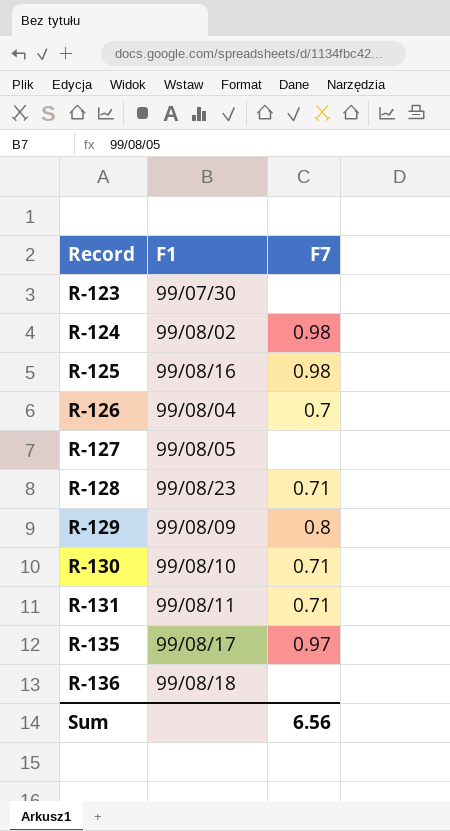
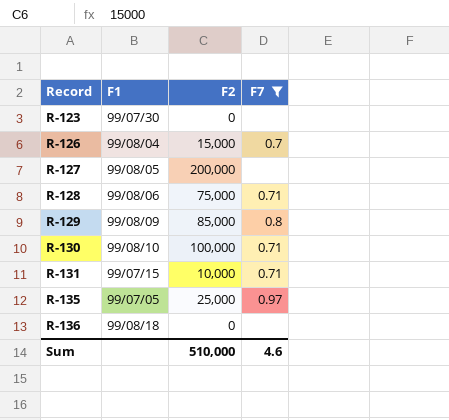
filter: none -> F7 != 0.98
column F2 | position: none -> 3
R-128 | F1: 99/08/23 -> 99/08/06
R-131 | F1: 99/08/11 -> 99/07/15
R-135 | F1: 99/08/17 -> 99/07/05
Sum | F7: 6.56 -> 4.6

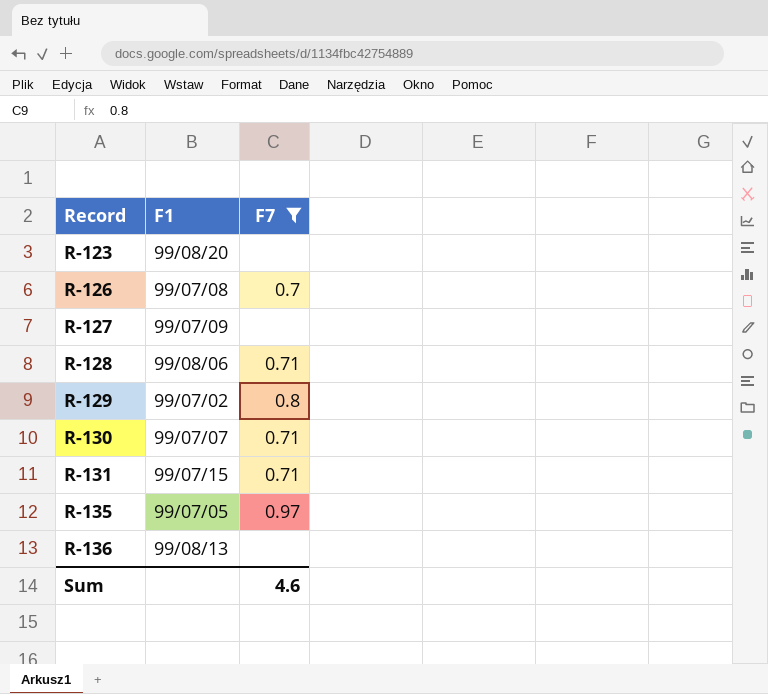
column F2 | position: 3 -> none
R-123 | F1: 99/07/30 -> 99/08/20
R-126 | F1: 99/08/04 -> 99/07/08
R-127 | F1: 99/08/05 -> 99/07/09
R-129 | F1: 99/08/09 -> 99/07/02
R-130 | F1: 99/08/10 -> 99/07/07
R-136 | F1: 99/08/18 -> 99/08/13

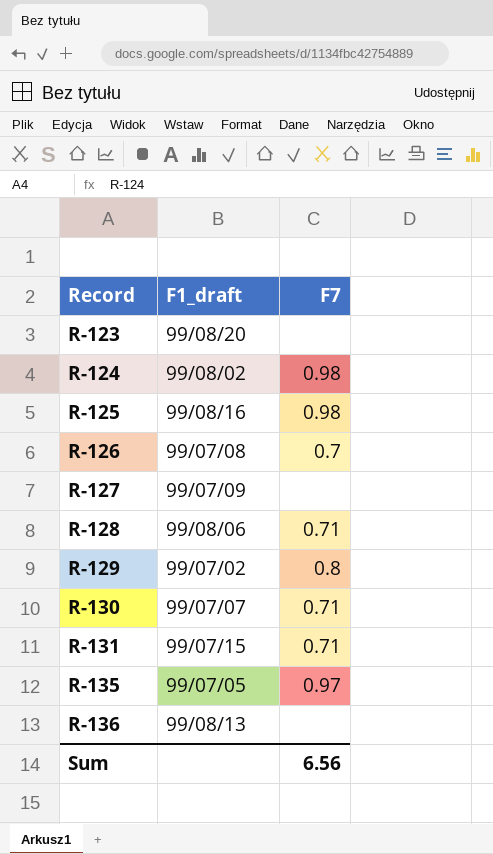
filter: F7 != 0.98 -> none
column name: F1 -> F1_draft
Sum | F7: 4.6 -> 6.56

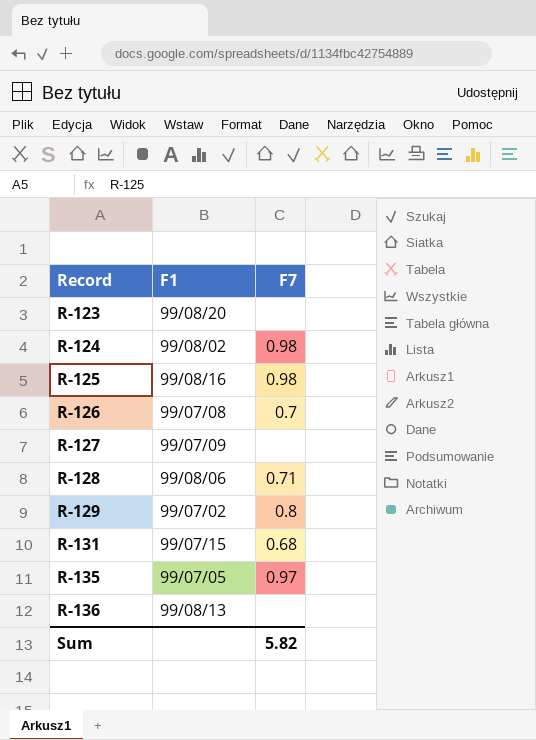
column name: F1_draft -> F1
row R-130: 99/07/07 | 0.71 -> none
R-131 | F7: 0.71 -> 0.68
Sum | F7: 6.56 -> 5.82

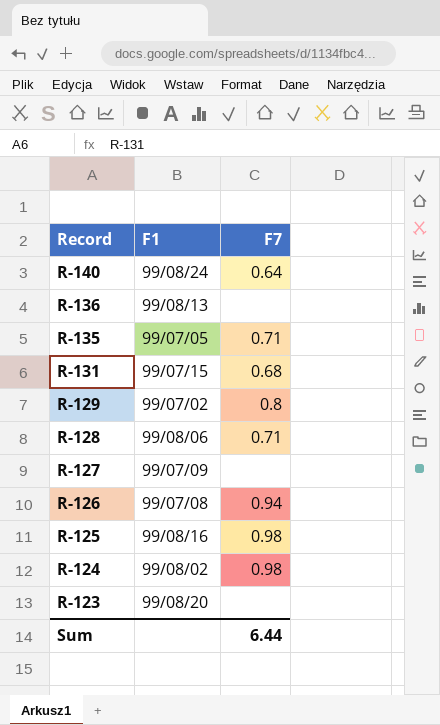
row order: Record ascending -> Record descending
row R-140: none -> 99/08/24 | 0.64
R-135 | F7: 0.97 -> 0.71
R-126 | F7: 0.7 -> 0.94
Sum | F7: 5.82 -> 6.44

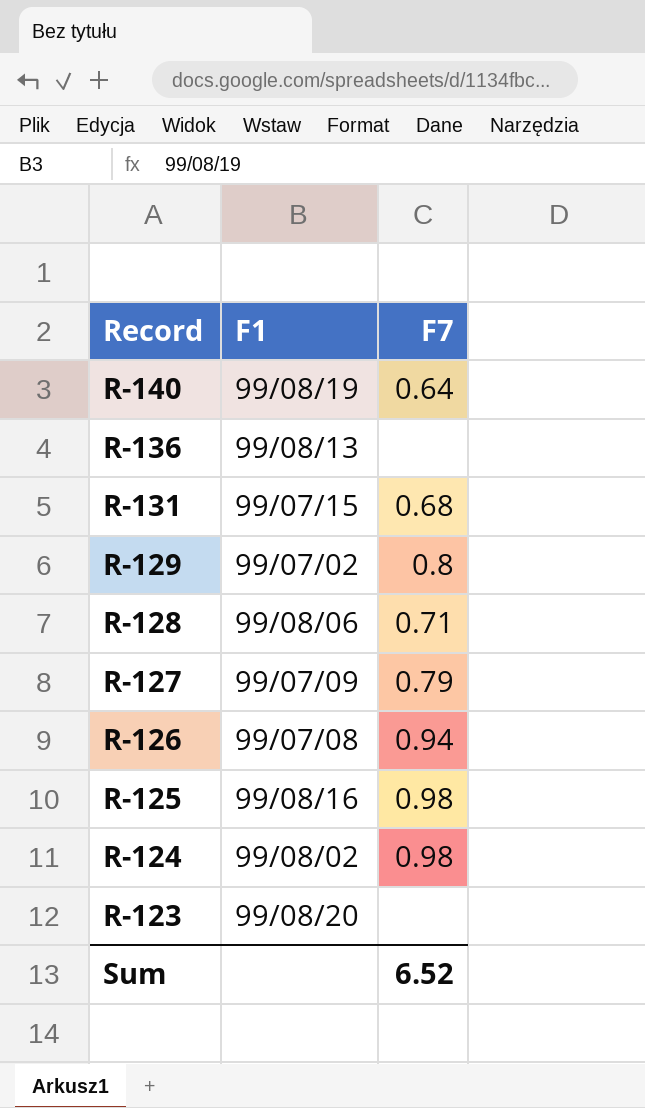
row R-135: 99/07/05 | 0.71 -> none
R-140 | F1: 99/08/24 -> 99/08/19
R-127 | F7: none -> 0.79
Sum | F7: 6.44 -> 6.52

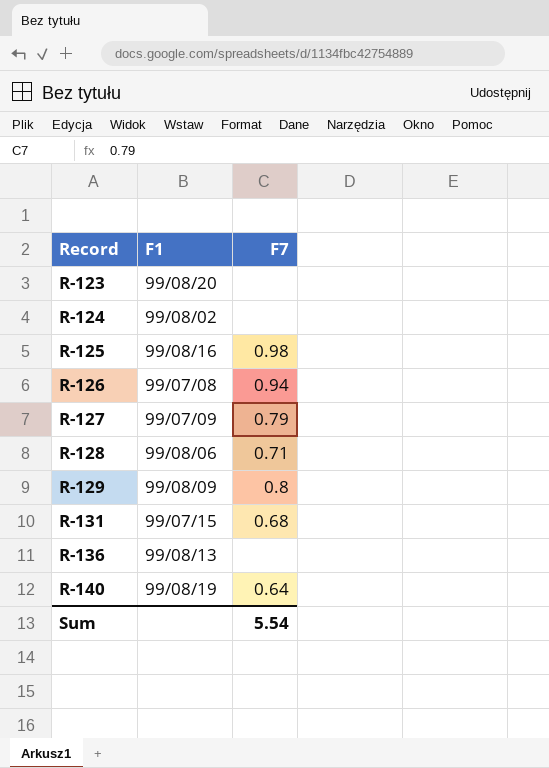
row order: Record descending -> Record ascending
R-124 | F7: 0.98 -> none
R-129 | F1: 99/07/02 -> 99/08/09
Sum | F7: 6.52 -> 5.54

